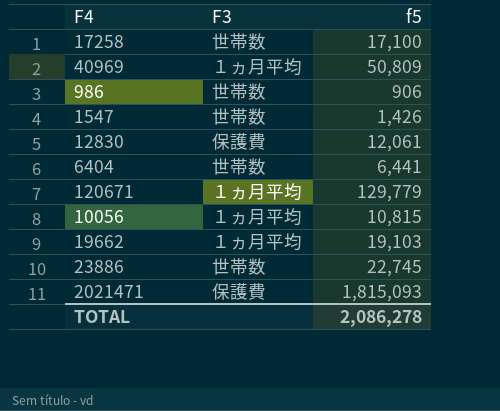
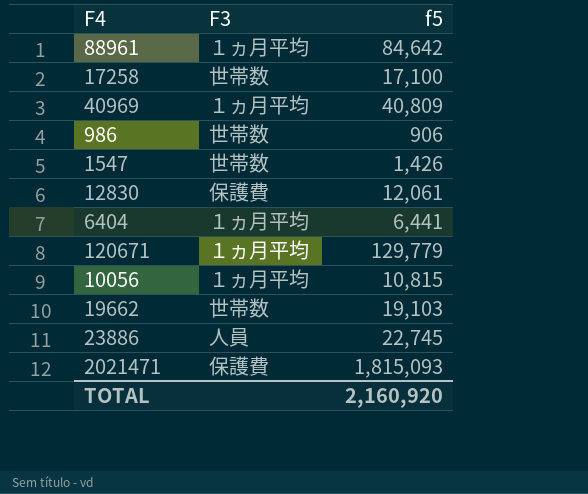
row 88961: none -> １ヵ月平均 | 84,642
40969 | f5: 50,809 -> 40,809
6404 | F3: 世帯数 -> １ヵ月平均
19662 | F3: １ヵ月平均 -> 世帯数
23886 | F3: 世帯数 -> 人員
TOTAL | f5: 2,086,278 -> 2,160,920

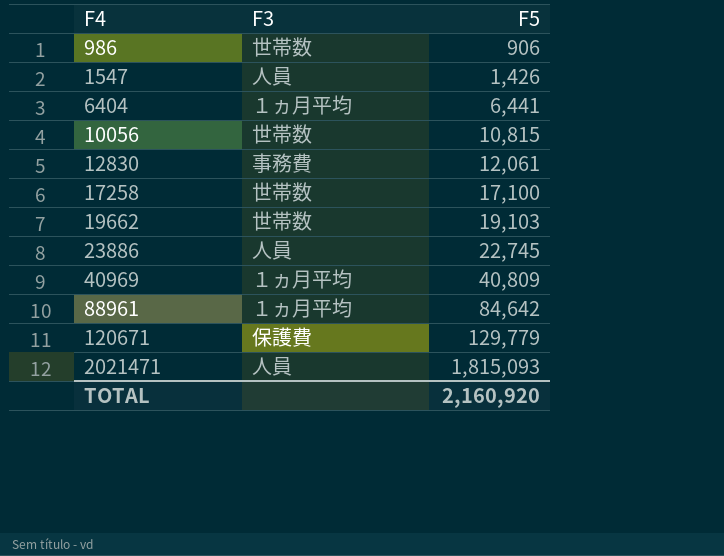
row order: none -> F4 ascending
column name: f5 -> F5
1547 | F3: 世帯数 -> 人員
10056 | F3: １ヵ月平均 -> 世帯数
12830 | F3: 保護費 -> 事務費
120671 | F3: １ヵ月平均 -> 保護費
2021471 | F3: 保護費 -> 人員

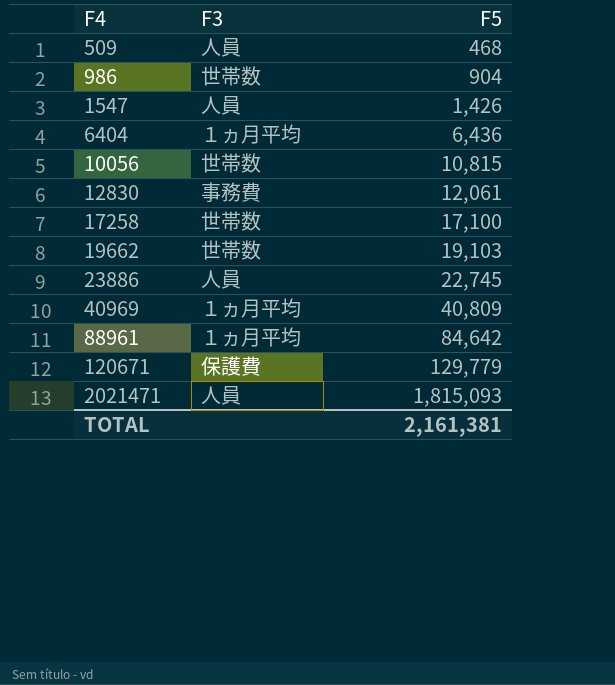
row 509: none -> 人員 | 468
986 | F5: 906 -> 904
6404 | F5: 6,441 -> 6,436
TOTAL | F5: 2,160,920 -> 2,161,381

